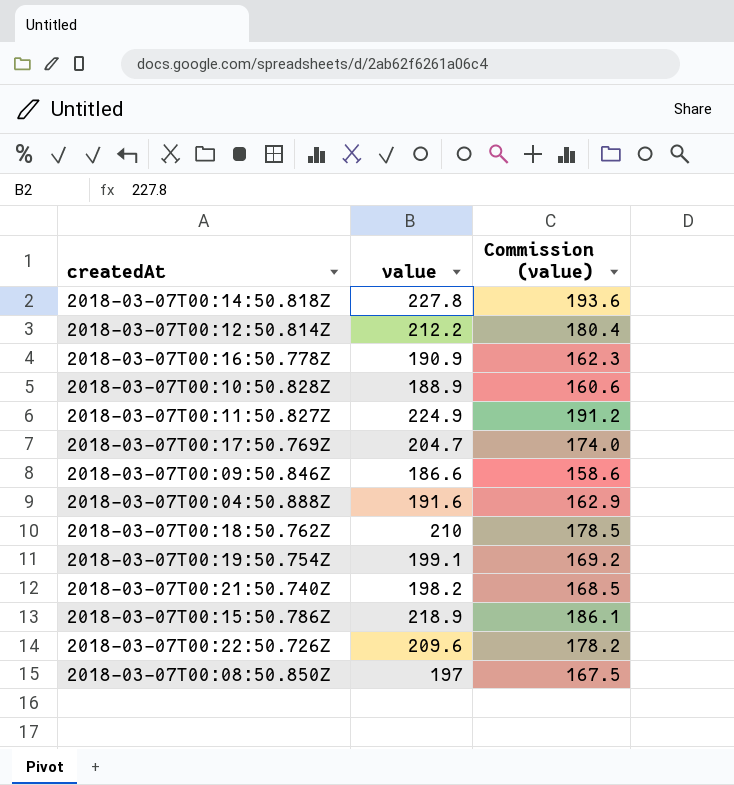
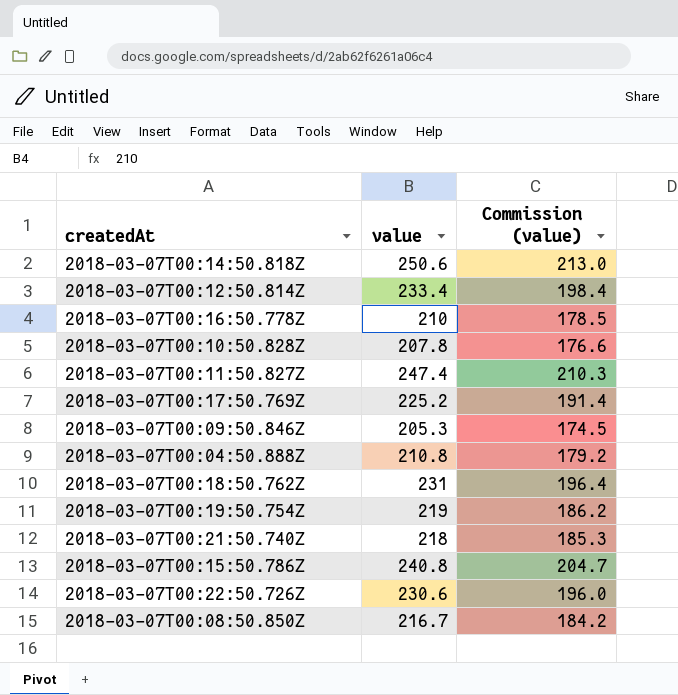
2018-03-07T00:14:50.818Z | value: 227.8 -> 250.6
2018-03-07T00:14:50.818Z | Commission (value): 193.6 -> 213.0
2018-03-07T00:12:50.814Z | value: 212.2 -> 233.4
2018-03-07T00:12:50.814Z | Commission (value): 180.4 -> 198.4
2018-03-07T00:16:50.778Z | value: 190.9 -> 210
2018-03-07T00:16:50.778Z | Commission (value): 162.3 -> 178.5
2018-03-07T00:10:50.828Z | value: 188.9 -> 207.8
2018-03-07T00:10:50.828Z | Commission (value): 160.6 -> 176.6
2018-03-07T00:11:50.827Z | value: 224.9 -> 247.4
2018-03-07T00:11:50.827Z | Commission (value): 191.2 -> 210.3
2018-03-07T00:17:50.769Z | value: 204.7 -> 225.2
2018-03-07T00:17:50.769Z | Commission (value): 174.0 -> 191.4
2018-03-07T00:09:50.846Z | value: 186.6 -> 205.3
2018-03-07T00:09:50.846Z | Commission (value): 158.6 -> 174.5
2018-03-07T00:04:50.888Z | value: 191.6 -> 210.8
2018-03-07T00:04:50.888Z | Commission (value): 162.9 -> 179.2
2018-03-07T00:18:50.762Z | value: 210 -> 231
2018-03-07T00:18:50.762Z | Commission (value): 178.5 -> 196.4
2018-03-07T00:19:50.754Z | value: 199.1 -> 219
2018-03-07T00:19:50.754Z | Commission (value): 169.2 -> 186.2
2018-03-07T00:21:50.740Z | value: 198.2 -> 218
2018-03-07T00:21:50.740Z | Commission (value): 168.5 -> 185.3
2018-03-07T00:15:50.786Z | value: 218.9 -> 240.8
2018-03-07T00:15:50.786Z | Commission (value): 186.1 -> 204.7
2018-03-07T00:22:50.726Z | value: 209.6 -> 230.6
2018-03-07T00:22:50.726Z | Commission (value): 178.2 -> 196.0
2018-03-07T00:08:50.850Z | value: 197 -> 216.7
2018-03-07T00:08:50.850Z | Commission (value): 167.5 -> 184.2

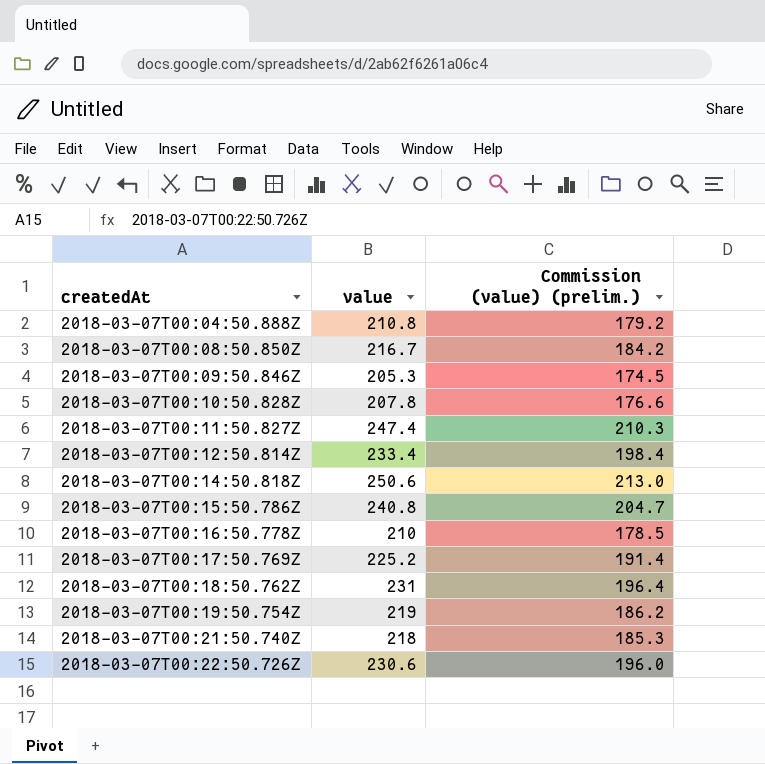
row order: none -> createdAt ascending
column name: Commission (value) -> Commission (value) (prelim.)

